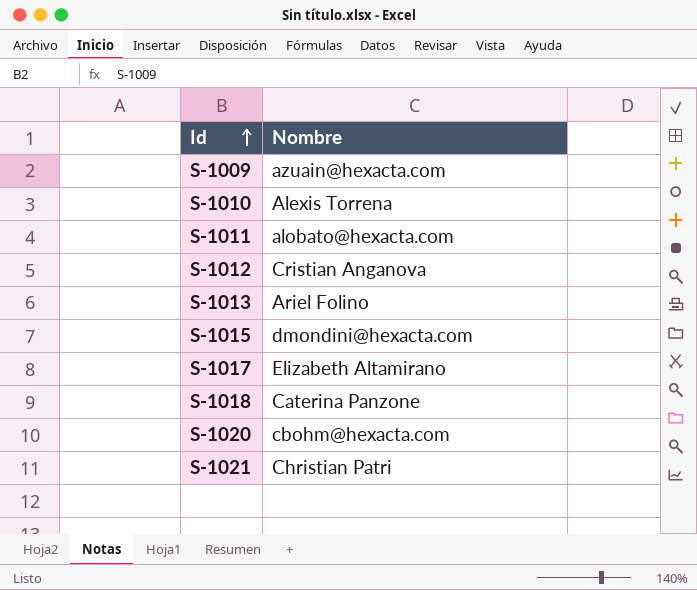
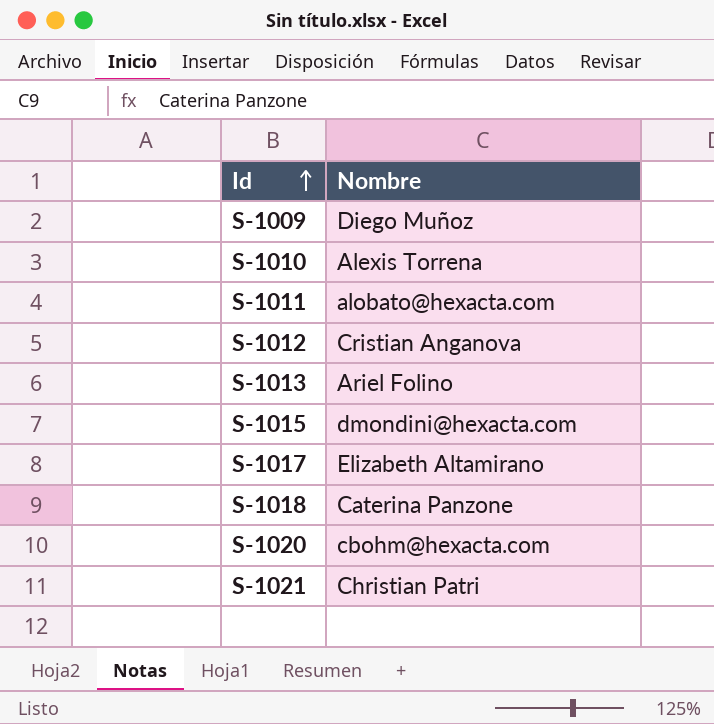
S-1009 | Nombre: azuain@hexacta.com -> Diego Muñoz

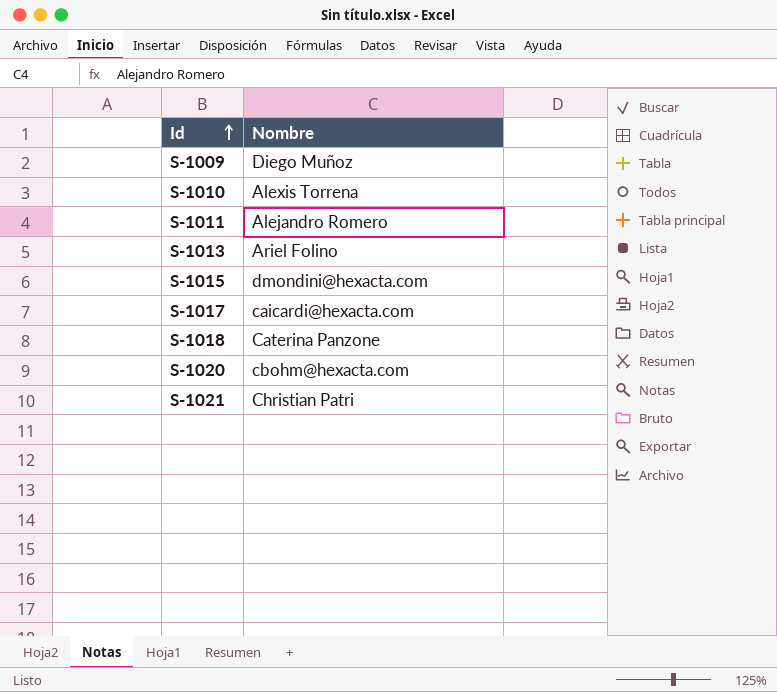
row S-1012: Cristian Anganova -> none
S-1011 | Nombre: alobato@hexacta.com -> Alejandro Romero
S-1017 | Nombre: Elizabeth Altamirano -> caicardi@hexacta.com

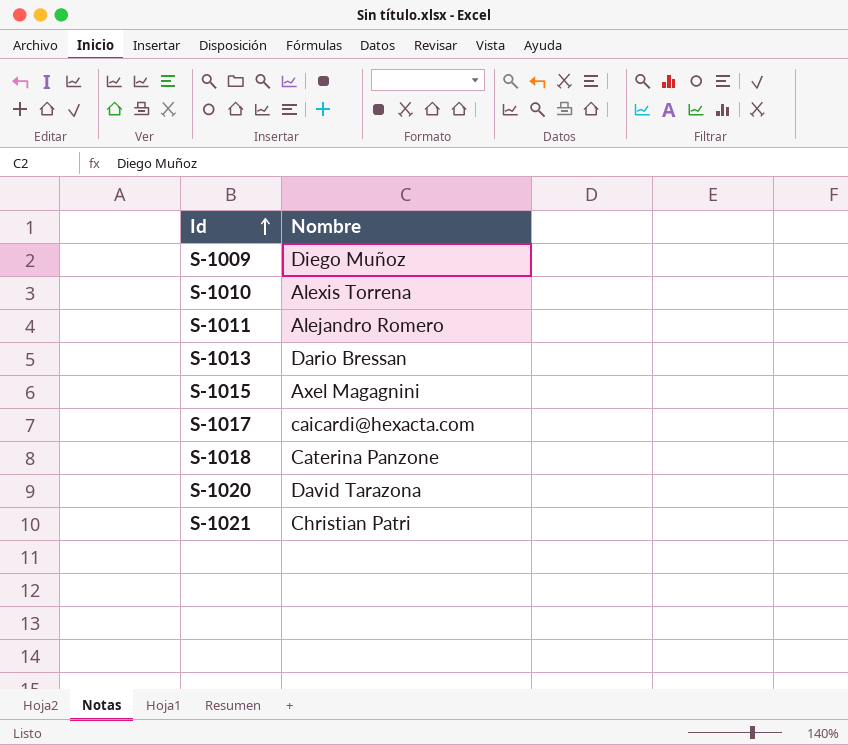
S-1013 | Nombre: Ariel Folino -> Dario Bressan
S-1015 | Nombre: dmondini@hexacta.com -> Axel Magagnini
S-1020 | Nombre: cbohm@hexacta.com -> David Tarazona

